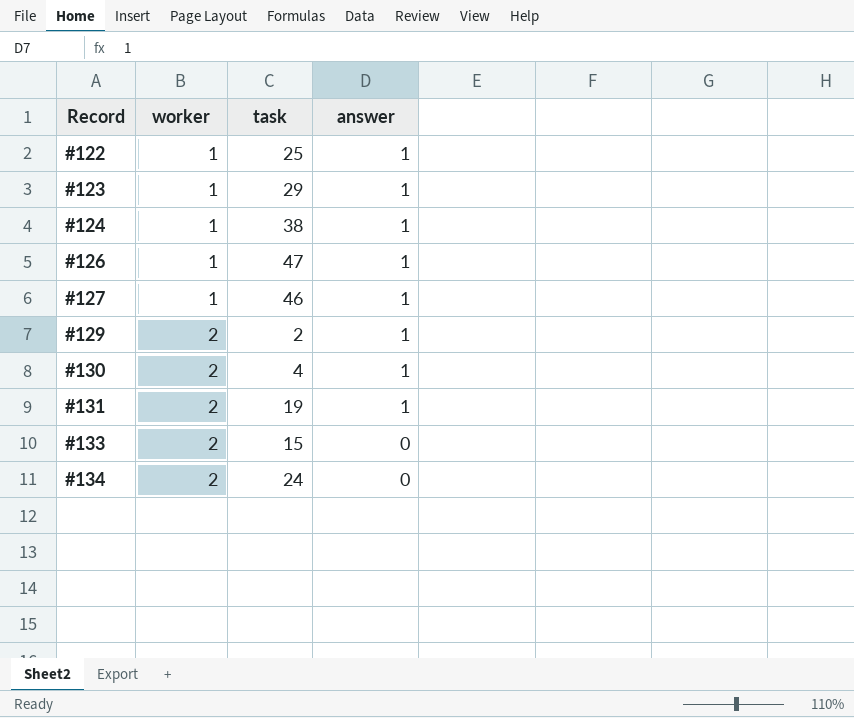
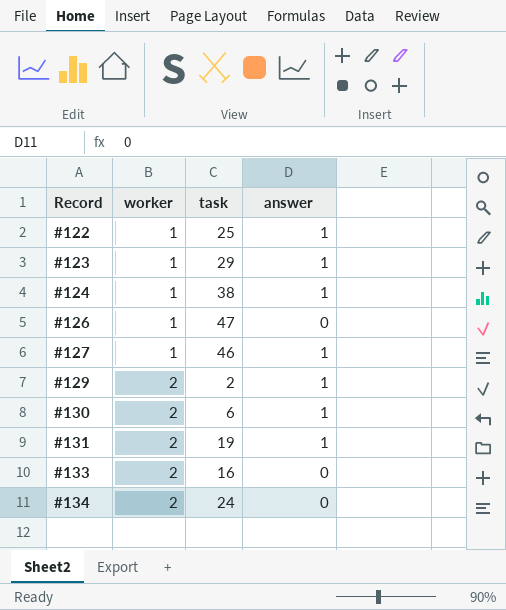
#126 | answer: 1 -> 0
#130 | task: 4 -> 6
#133 | task: 15 -> 16

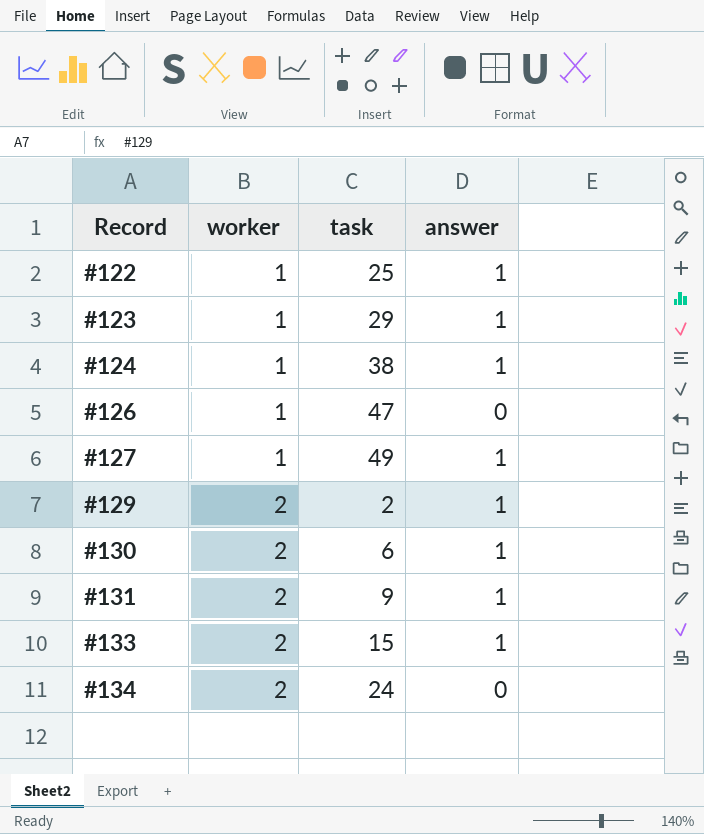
#127 | task: 46 -> 49
#131 | task: 19 -> 9
#133 | task: 16 -> 15
#133 | answer: 0 -> 1

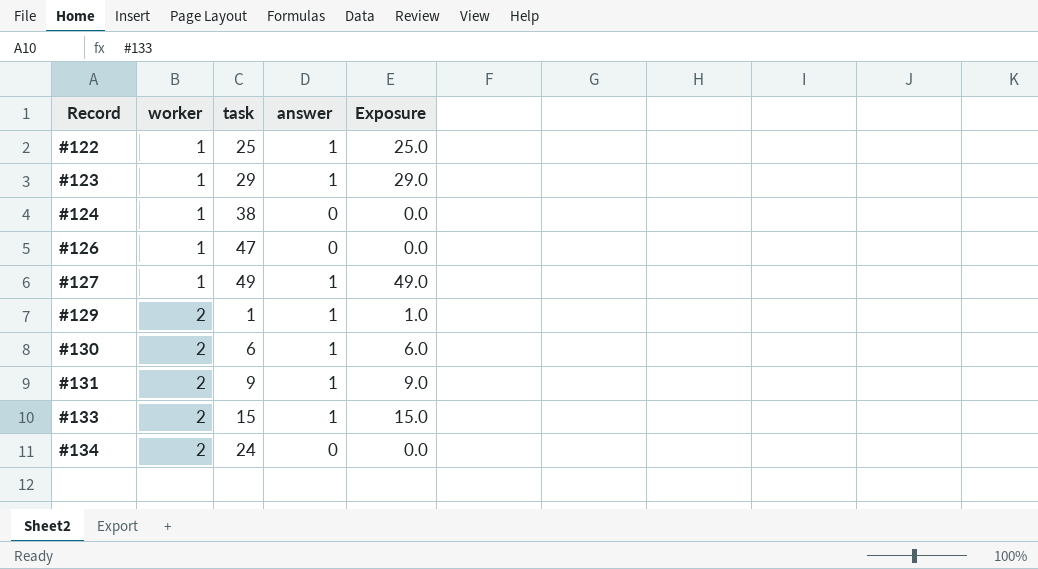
column Exposure | formula: none -> [task] * [answer]
#124 | answer: 1 -> 0
#129 | task: 2 -> 1

